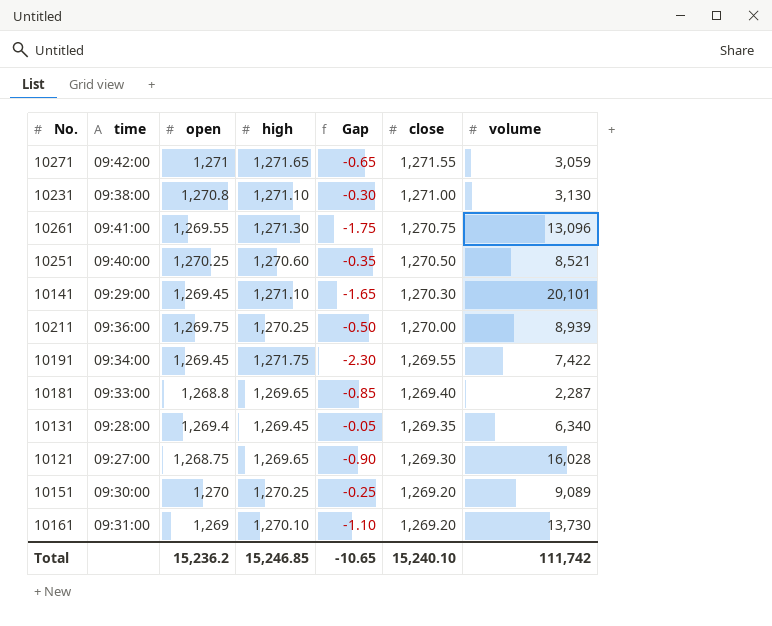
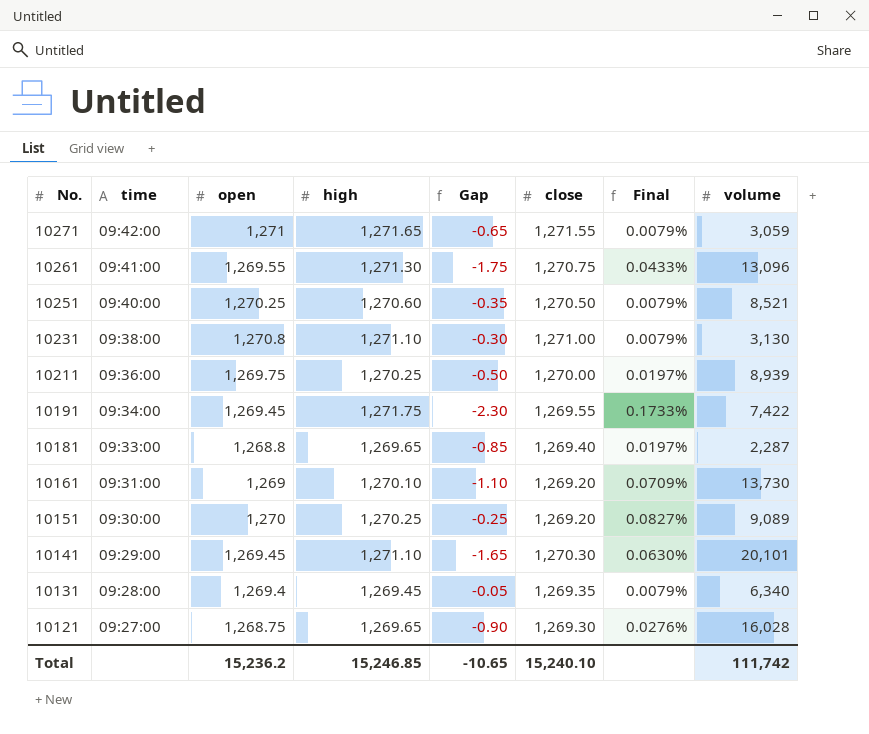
row order: close descending -> No. descending
column Final | formula: none -> ([high] - [close]) / [close]

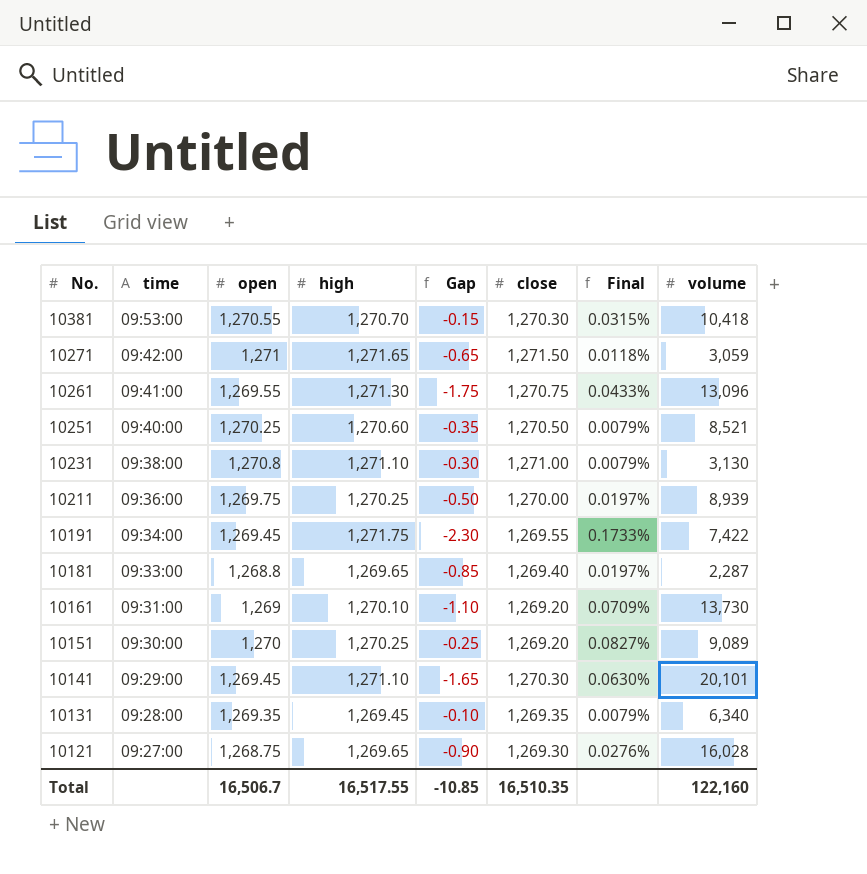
row 10381: none -> 09:53:00 | 1,270.55 | 1,270.70 | -0.15 | 1,270.30 | 0.0315% | 10,418
10271 | close: 1,271.55 -> 1,271.50
10271 | Final: 0.0079% -> 0.0118%
10131 | open: 1,269.4 -> 1,269.35
10131 | Gap: -0.05 -> -0.10
Total | open: 15,236.2 -> 16,506.7
Total | high: 15,246.85 -> 16,517.55
Total | Gap: -10.65 -> -10.85
Total | close: 15,240.10 -> 16,510.35
Total | volume: 111,742 -> 122,160

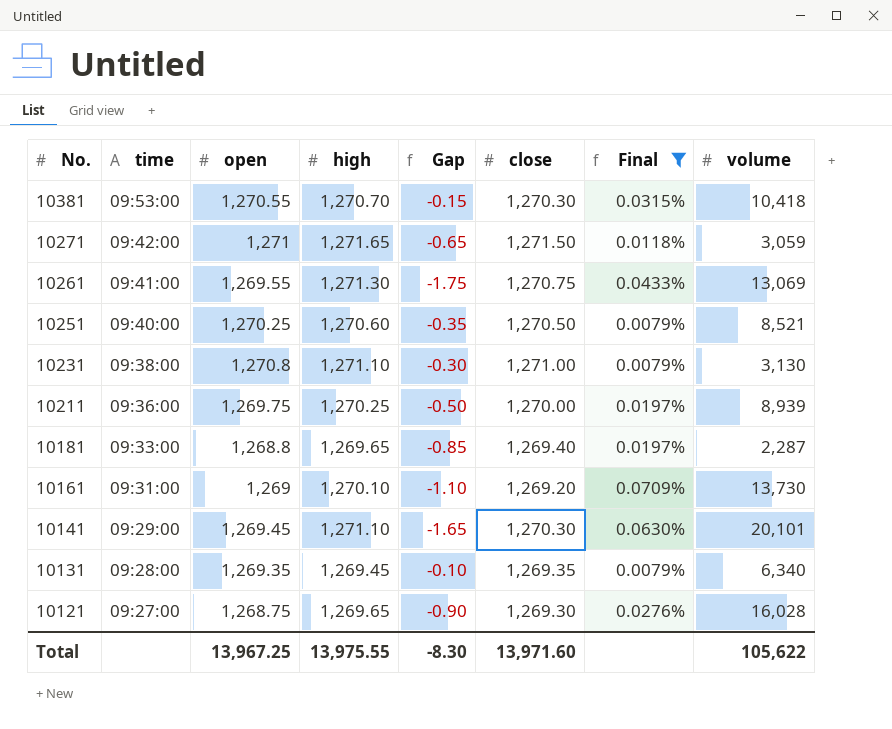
filter: none -> Final <= 0.0709%
10261 | volume: 13,096 -> 13,069
Total | open: 16,506.7 -> 13,967.25
Total | high: 16,517.55 -> 13,975.55
Total | Gap: -10.85 -> -8.30
Total | close: 16,510.35 -> 13,971.60
Total | volume: 122,160 -> 105,622

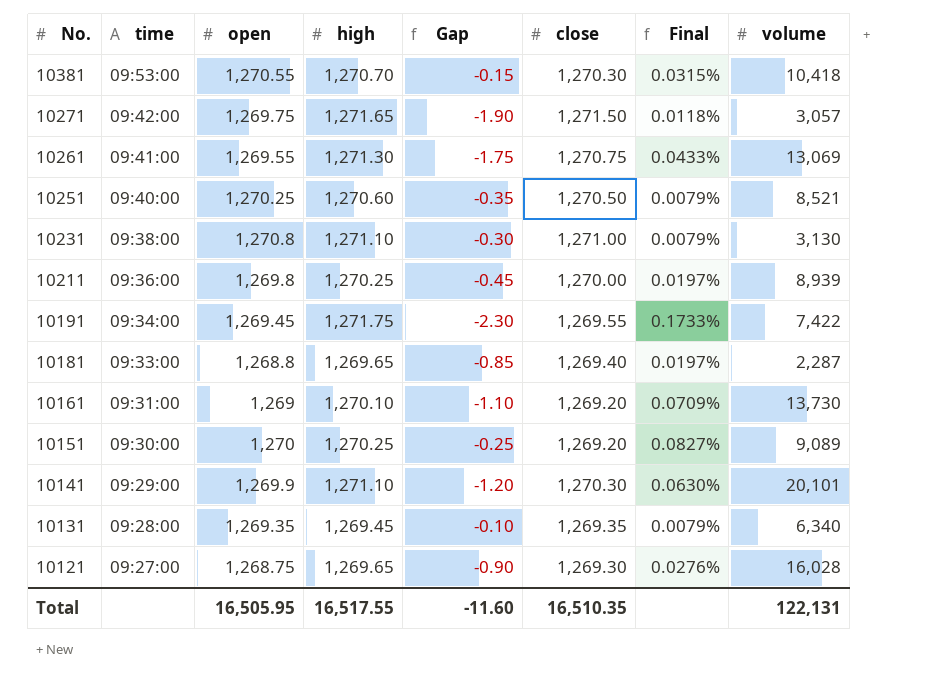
filter: Final <= 0.0709% -> none
10271 | open: 1,271 -> 1,269.75
10271 | Gap: -0.65 -> -1.90
10271 | volume: 3,059 -> 3,057
10211 | open: 1,269.75 -> 1,269.8
10211 | Gap: -0.50 -> -0.45
10141 | open: 1,269.45 -> 1,269.9
10141 | Gap: -1.65 -> -1.20
Total | open: 13,967.25 -> 16,505.95
Total | high: 13,975.55 -> 16,517.55
Total | Gap: -8.30 -> -11.60
Total | close: 13,971.60 -> 16,510.35
Total | volume: 105,622 -> 122,131

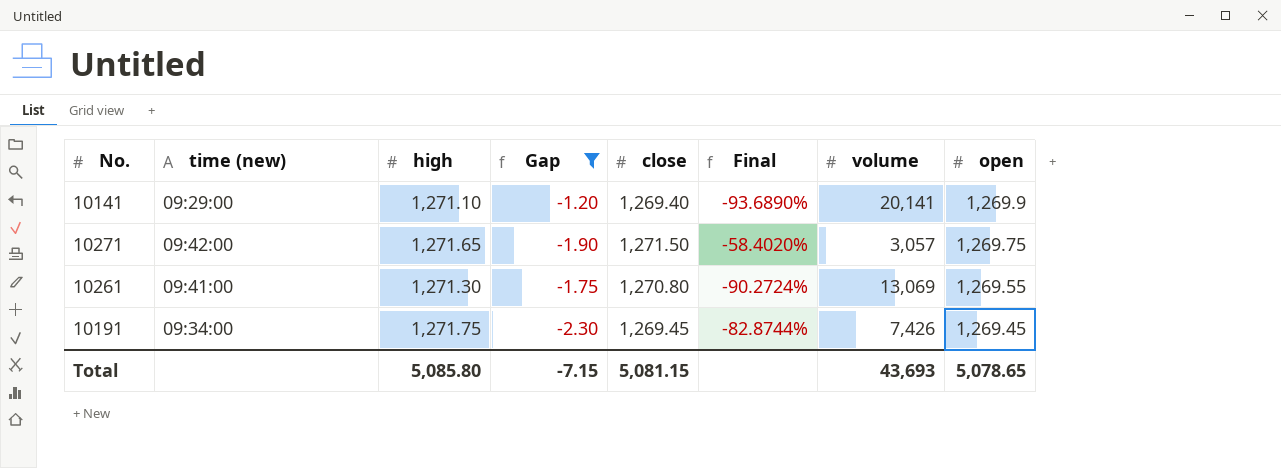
filter: none -> Gap <= -1.20
row order: No. descending -> open descending
column name: time -> time (new)
column Final | formula: ([high] - [close]) / [close] -> ([high] - [volume]) / [volume]
column open | position: 3 -> 8
10141 | close: 1,270.30 -> 1,269.40
10141 | volume: 20,101 -> 20,141
10261 | close: 1,270.75 -> 1,270.80
10191 | close: 1,269.55 -> 1,269.45
10191 | volume: 7,422 -> 7,426
Total | high: 16,517.55 -> 5,085.80
Total | Gap: -11.60 -> -7.15
Total | close: 16,510.35 -> 5,081.15
Total | volume: 122,131 -> 43,693
Total | open: 16,505.95 -> 5,078.65

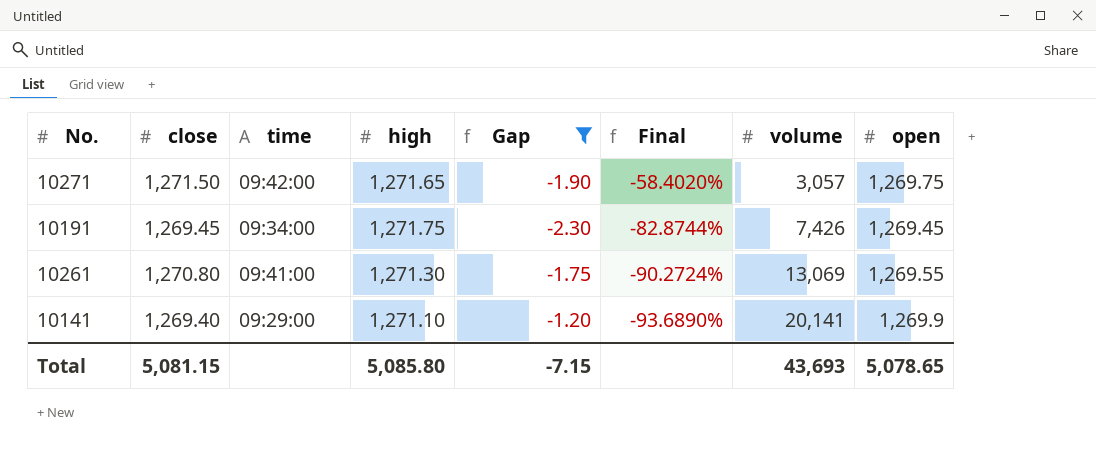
row order: open descending -> Final descending
column close | position: 5 -> 2
column name: time (new) -> time

